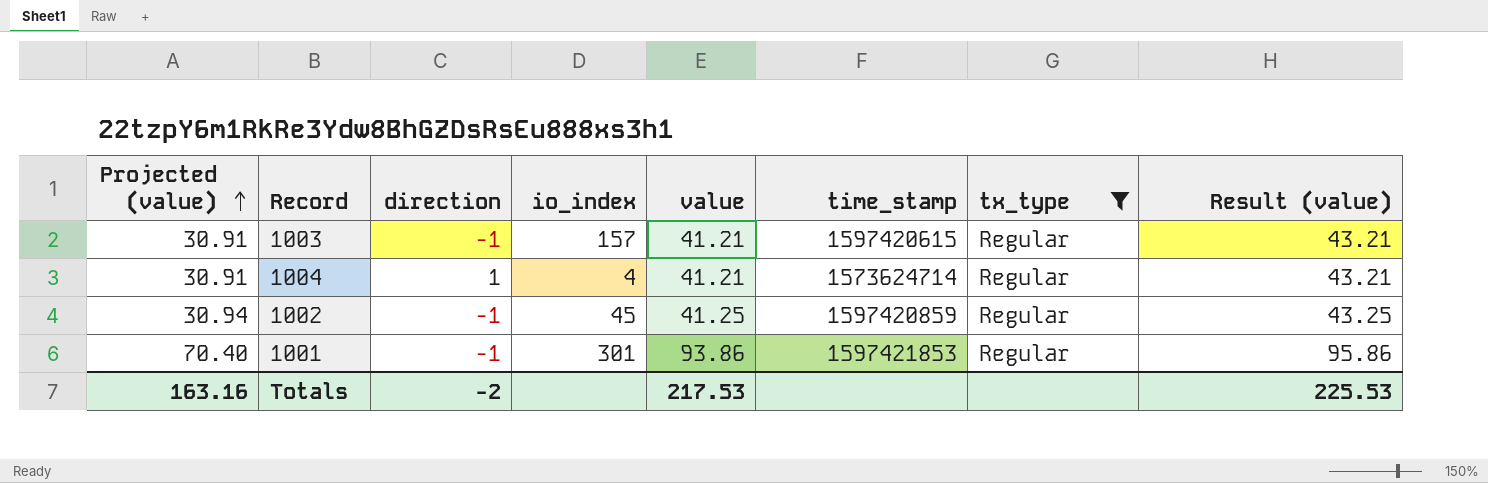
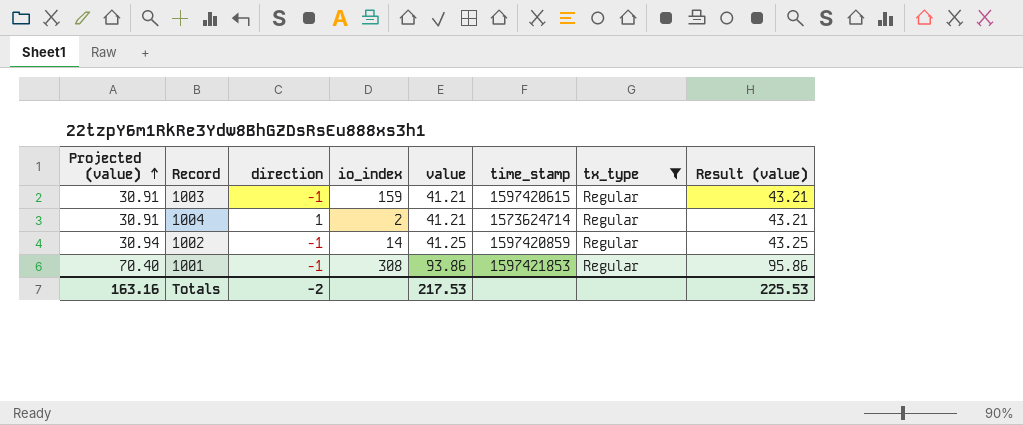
1003 | io_index: 157 -> 159
1004 | io_index: 4 -> 2
1002 | io_index: 45 -> 14
1001 | io_index: 301 -> 308

